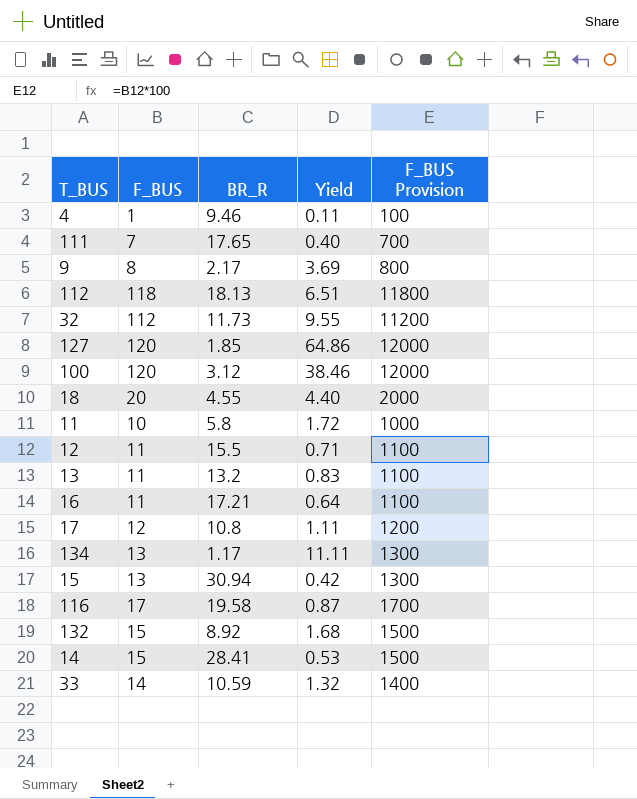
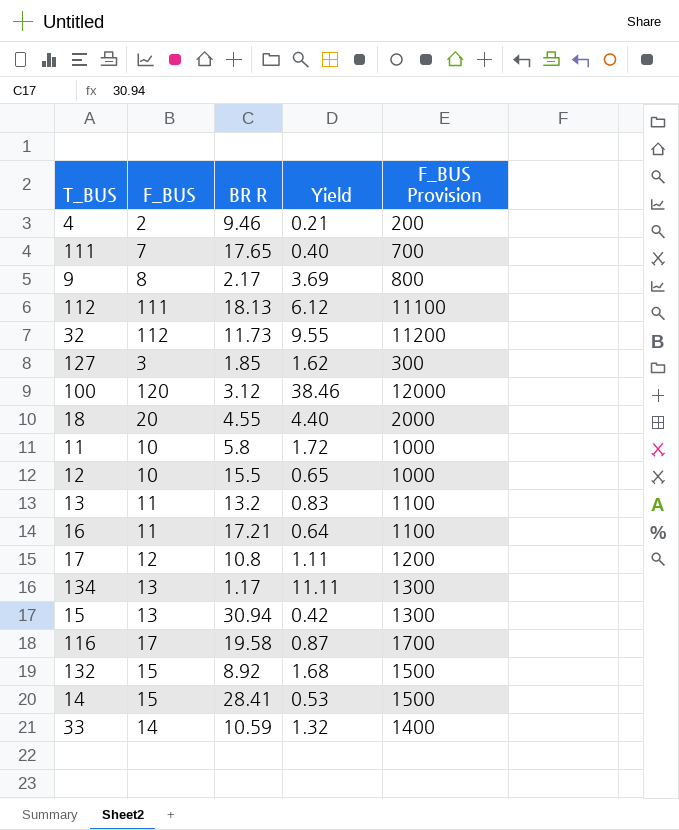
column name: BR_R -> BR R
4 | F_BUS: 1 -> 2
4 | Yield: 0.11 -> 0.21
4 | F_BUS Provision: 100 -> 200
112 | F_BUS: 118 -> 111
112 | Yield: 6.51 -> 6.12
112 | F_BUS Provision: 11800 -> 11100
127 | F_BUS: 120 -> 3
127 | Yield: 64.86 -> 1.62
127 | F_BUS Provision: 12000 -> 300
12 | F_BUS: 11 -> 10
12 | Yield: 0.71 -> 0.65
12 | F_BUS Provision: 1100 -> 1000

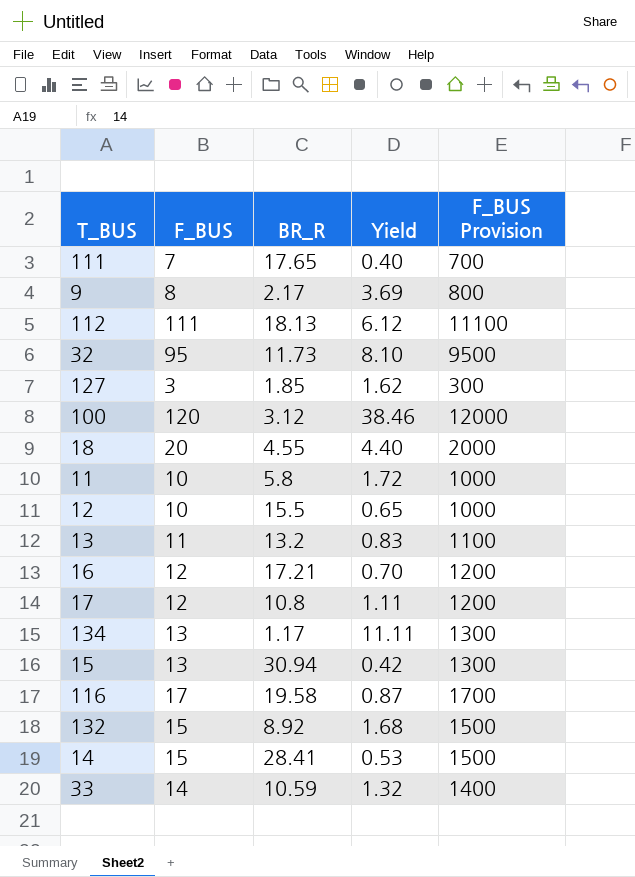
column name: BR R -> BR_R
row 4: 2 | 9.46 | 0.21 | 200 -> none
32 | F_BUS: 112 -> 95
32 | Yield: 9.55 -> 8.10
32 | F_BUS Provision: 11200 -> 9500
16 | F_BUS: 11 -> 12
16 | Yield: 0.64 -> 0.70
16 | F_BUS Provision: 1100 -> 1200

